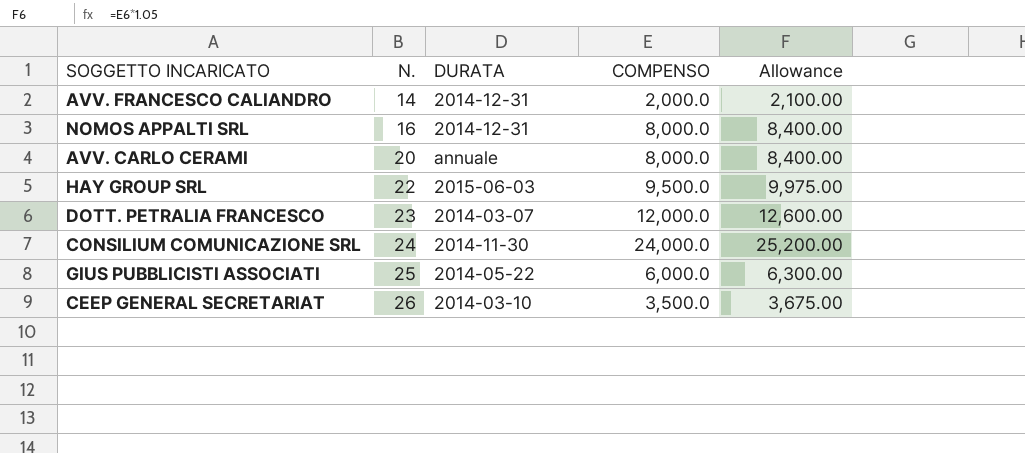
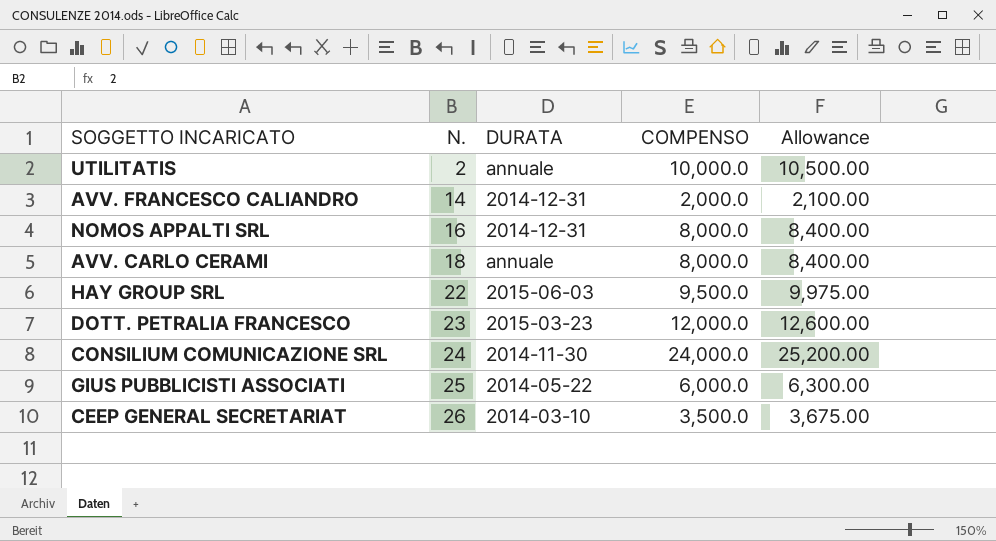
row UTILITATIS: none -> 2 | annuale | 10,000.0 | 10,500.00
AVV. CARLO CERAMI | N.: 20 -> 18
DOTT. PETRALIA FRANCESCO | DURATA: 2014-03-07 -> 2015-03-23

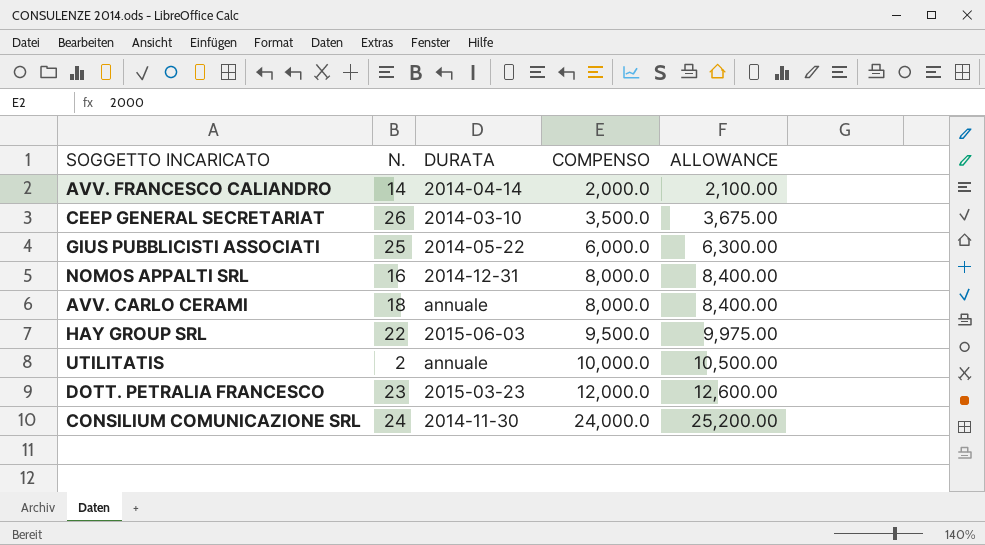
row order: N. ascending -> COMPENSO ascending
column name: Allowance -> ALLOWANCE
AVV. FRANCESCO CALIANDRO | DURATA: 2014-12-31 -> 2014-04-14

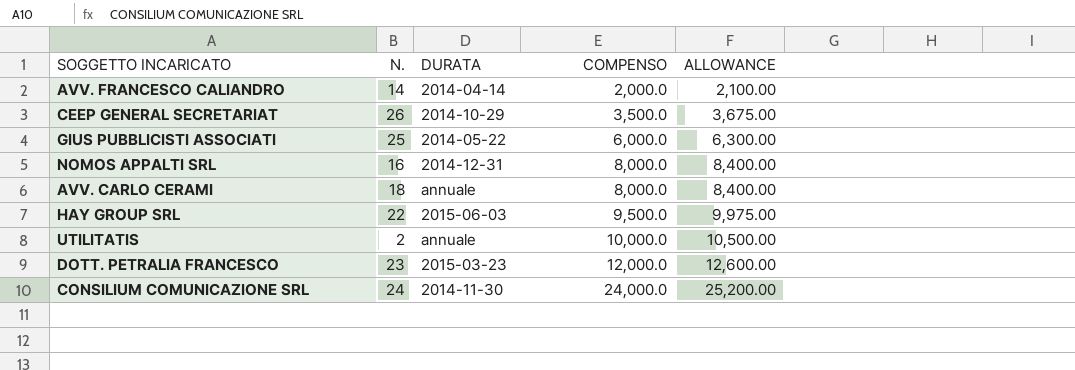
CEEP GENERAL SECRETARIAT | DURATA: 2014-03-10 -> 2014-10-29

